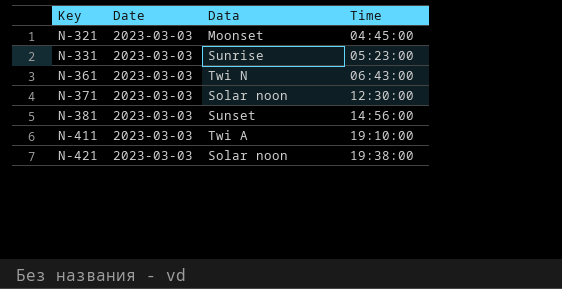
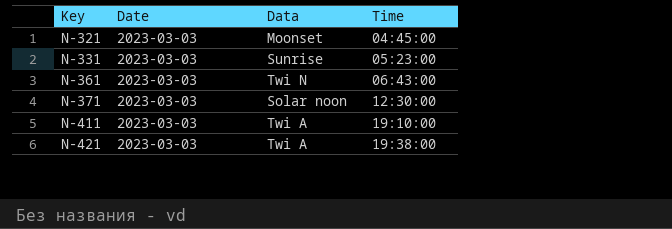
row N-381: 2023-03-03 | Sunset | 14:56:00 -> none
N-421 | Data: Solar noon -> Twi A

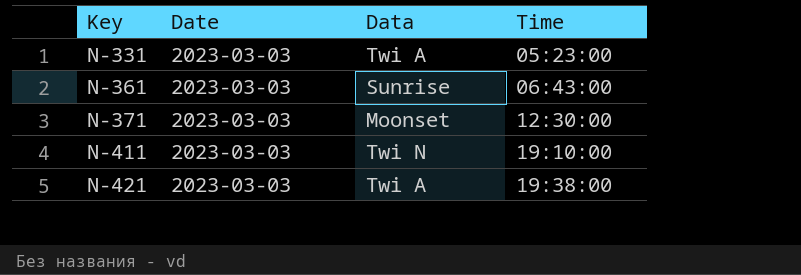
row N-321: 2023-03-03 | Moonset | 04:45:00 -> none
N-331 | Data: Sunrise -> Twi A
N-361 | Data: Twi N -> Sunrise
N-371 | Data: Solar noon -> Moonset
N-411 | Data: Twi A -> Twi N

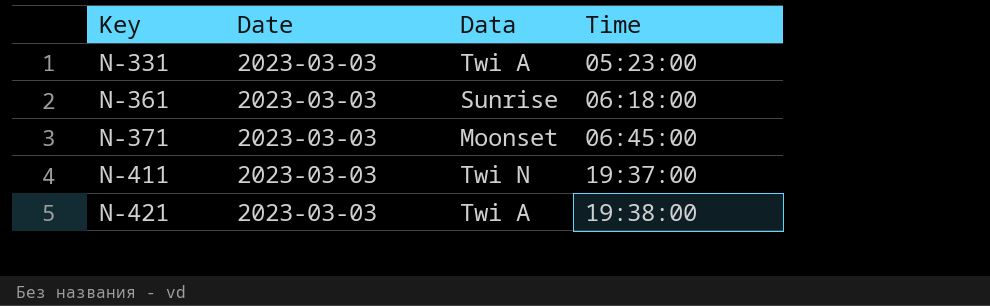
N-361 | Time: 06:43:00 -> 06:18:00
N-371 | Time: 12:30:00 -> 06:45:00
N-411 | Time: 19:10:00 -> 19:37:00

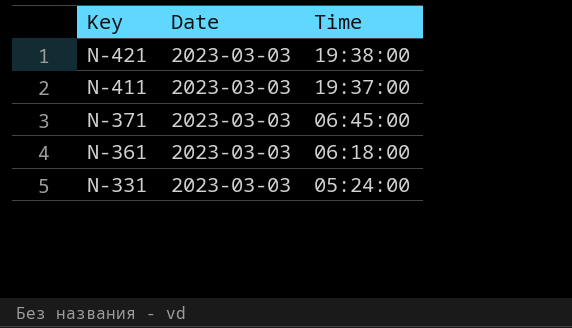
row order: Key ascending -> Key descending
column Data | position: 3 -> none
N-331 | Time: 05:23:00 -> 05:24:00

